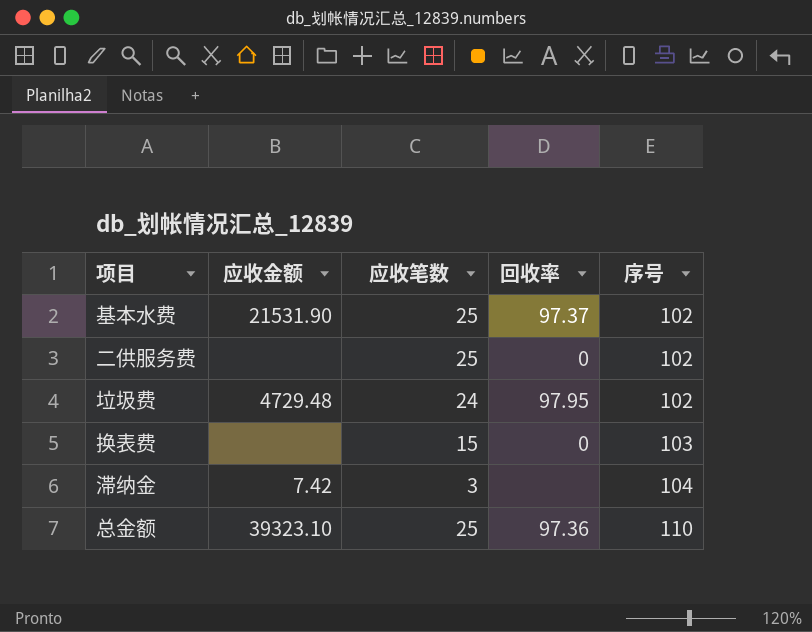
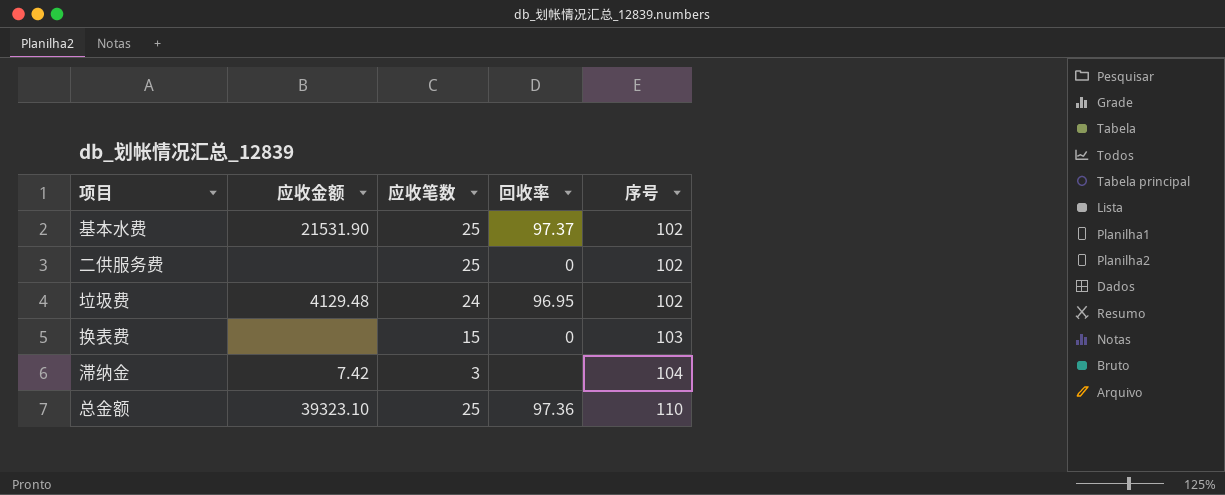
垃圾费 | 应收金额: 4729.48 -> 4129.48
垃圾费 | 回收率: 97.95 -> 96.95

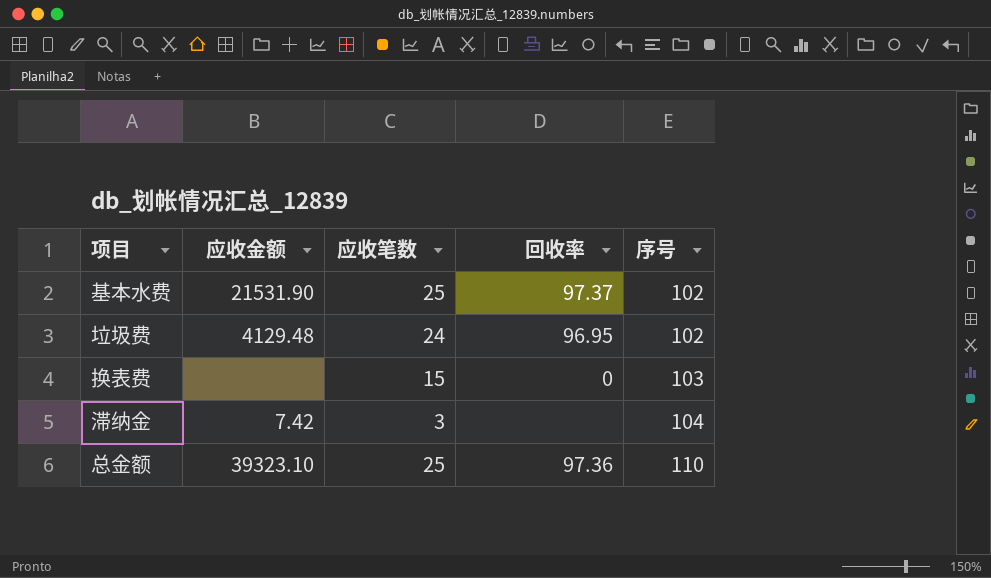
row 二供服务费: none | 25 | 0 | 102 -> none

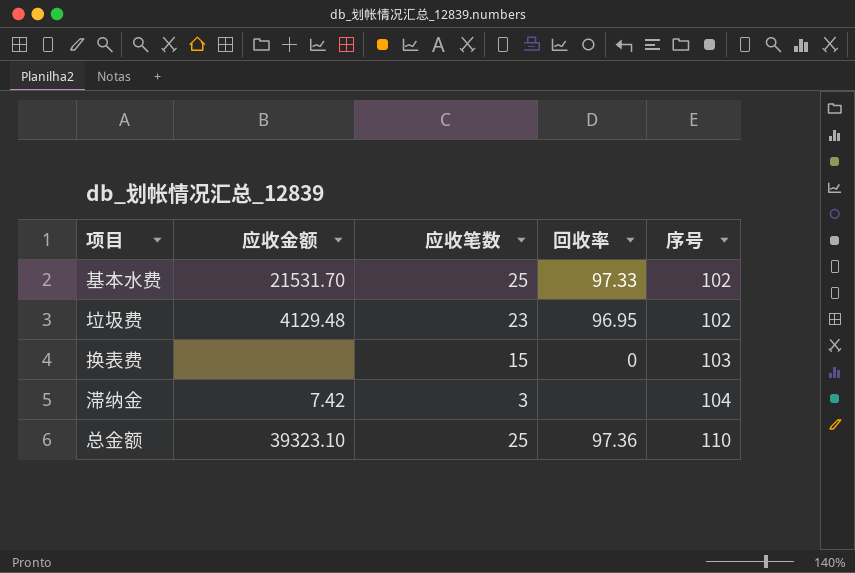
基本水费 | 应收金额: 21531.90 -> 21531.70
基本水费 | 回收率: 97.37 -> 97.33
垃圾费 | 应收笔数: 24 -> 23

